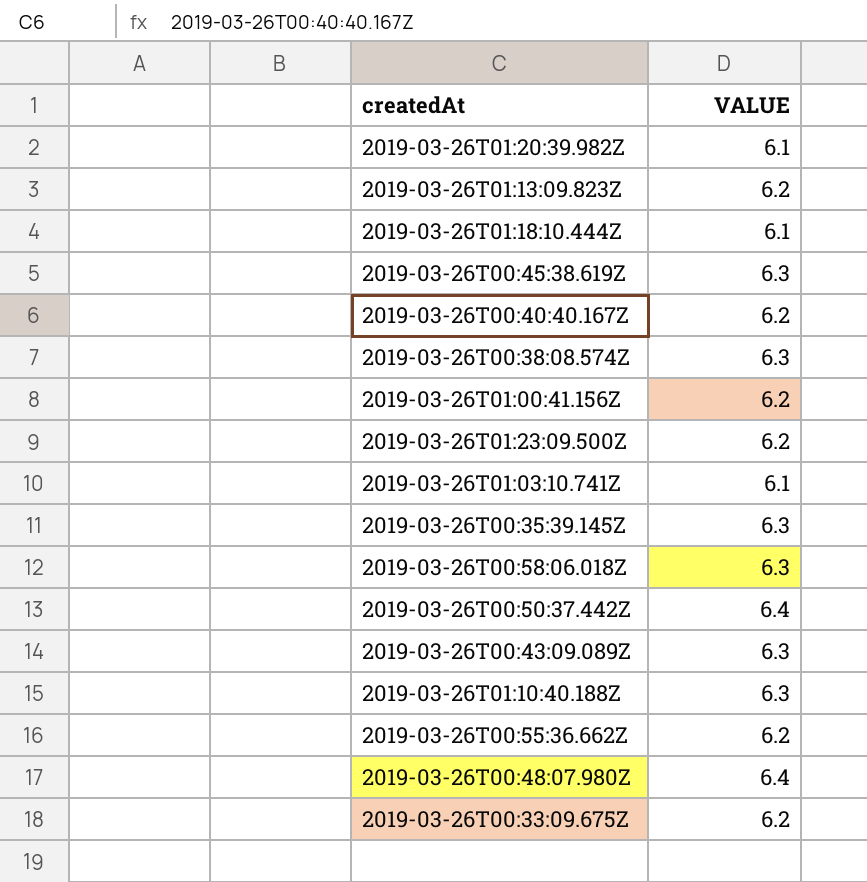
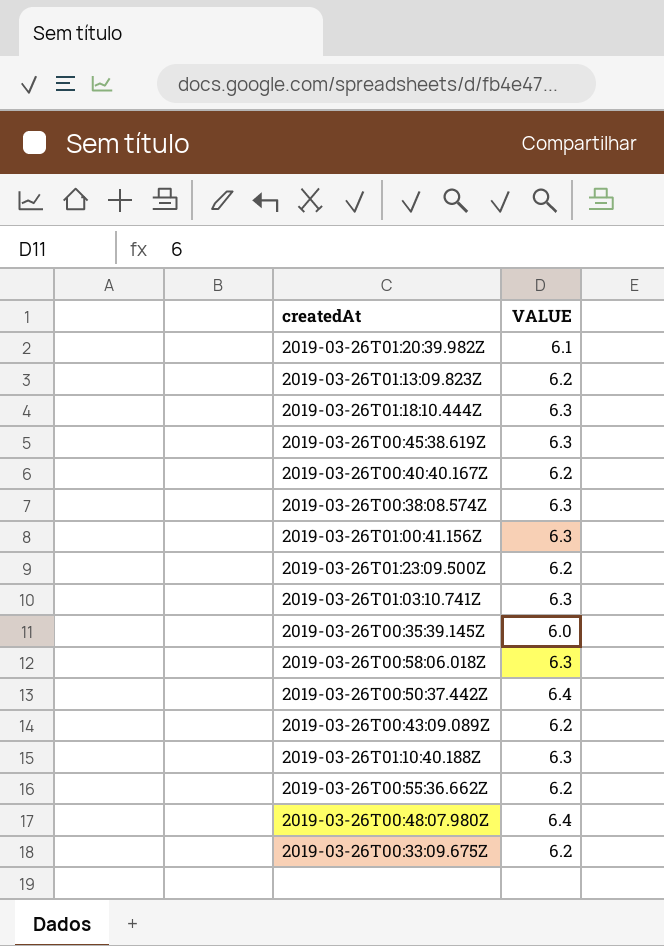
2019-03-26T01:18:10.444Z | VALUE: 6.1 -> 6.3
2019-03-26T01:00:41.156Z | VALUE: 6.2 -> 6.3
2019-03-26T01:03:10.741Z | VALUE: 6.1 -> 6.3
2019-03-26T00:35:39.145Z | VALUE: 6.3 -> 6.0
2019-03-26T00:43:09.089Z | VALUE: 6.3 -> 6.2

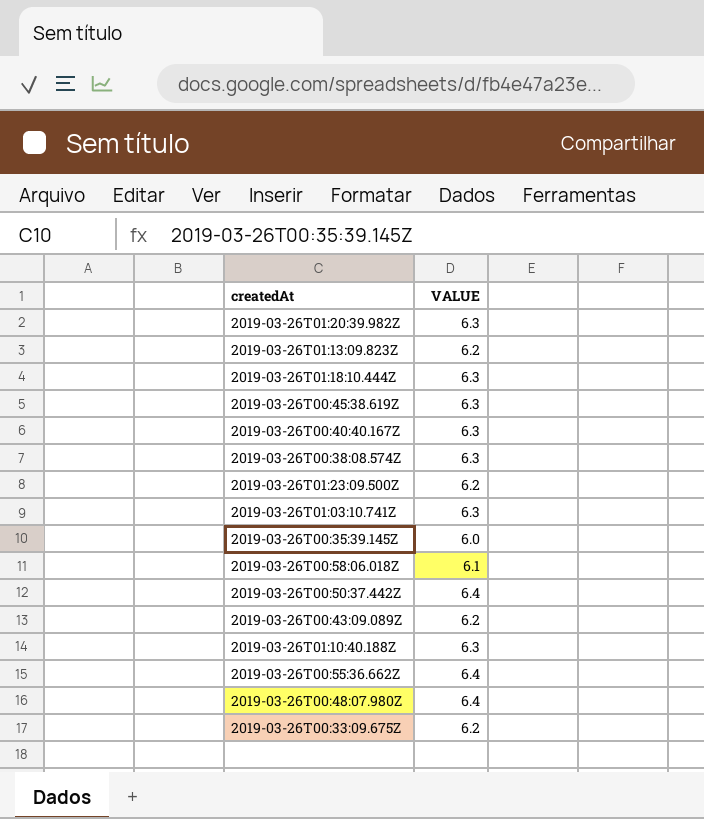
row 2019-03-26T01:00:41.156Z: 6.3 -> none
2019-03-26T01:20:39.982Z | VALUE: 6.1 -> 6.3
2019-03-26T00:40:40.167Z | VALUE: 6.2 -> 6.3
2019-03-26T00:58:06.018Z | VALUE: 6.3 -> 6.1
2019-03-26T00:55:36.662Z | VALUE: 6.2 -> 6.4

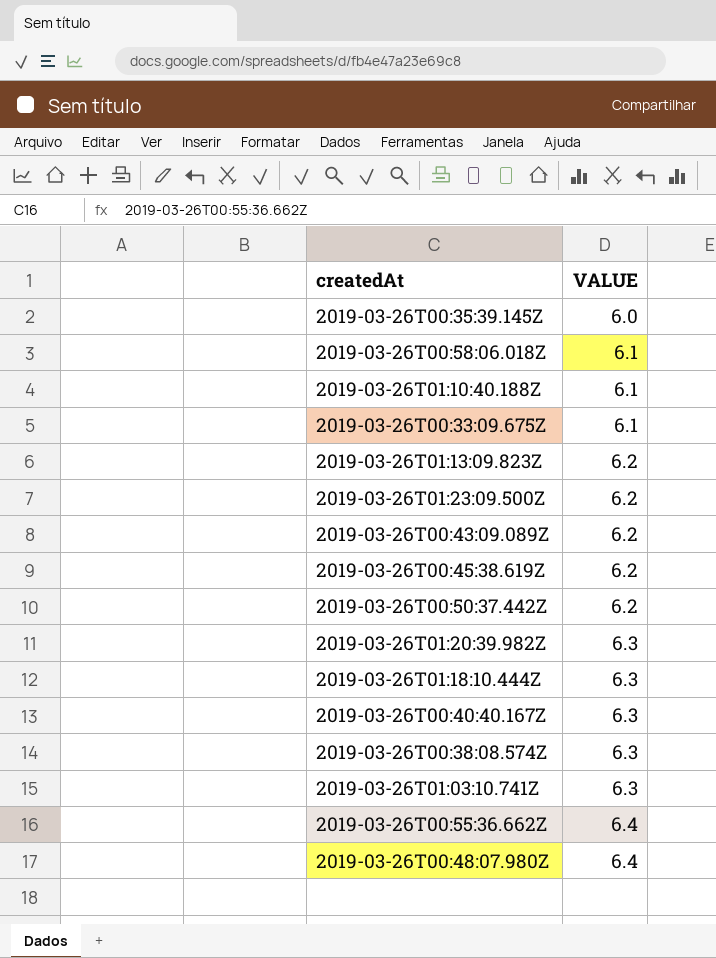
row order: none -> VALUE ascending
2019-03-26T01:10:40.188Z | VALUE: 6.3 -> 6.1
2019-03-26T00:33:09.675Z | VALUE: 6.2 -> 6.1
2019-03-26T00:45:38.619Z | VALUE: 6.3 -> 6.2
2019-03-26T00:50:37.442Z | VALUE: 6.4 -> 6.2

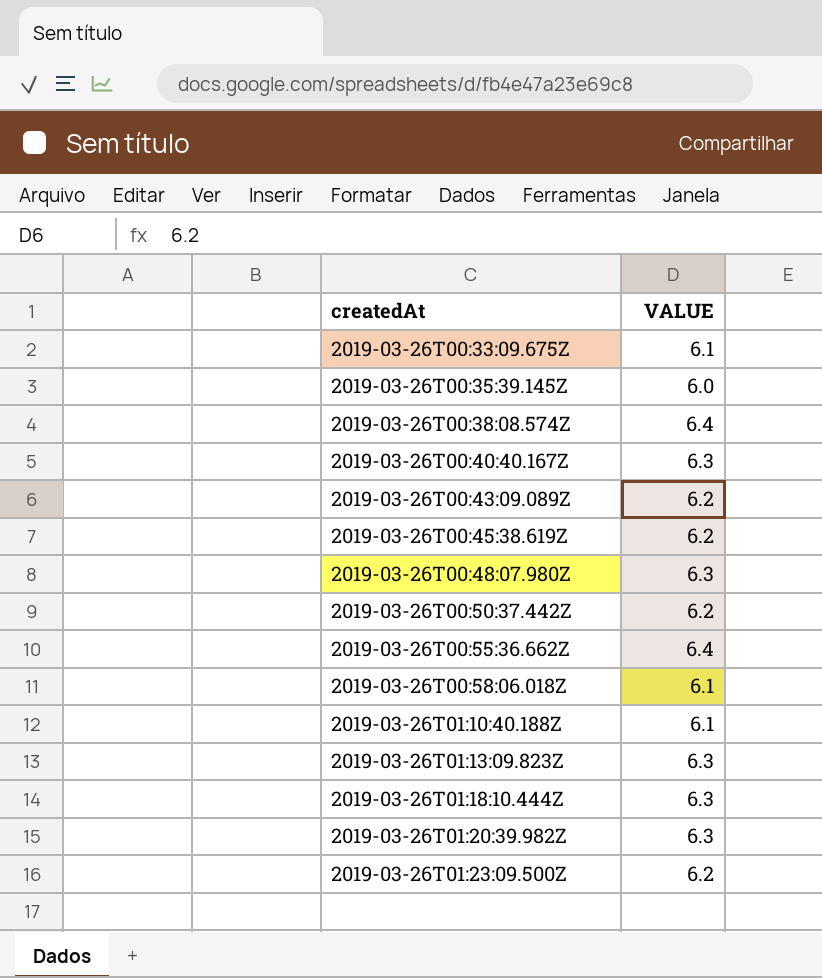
row order: VALUE ascending -> createdAt ascending
row 2019-03-26T01:03:10.741Z: 6.3 -> none
2019-03-26T00:38:08.574Z | VALUE: 6.3 -> 6.4
2019-03-26T00:48:07.980Z | VALUE: 6.4 -> 6.3
2019-03-26T01:13:09.823Z | VALUE: 6.2 -> 6.3

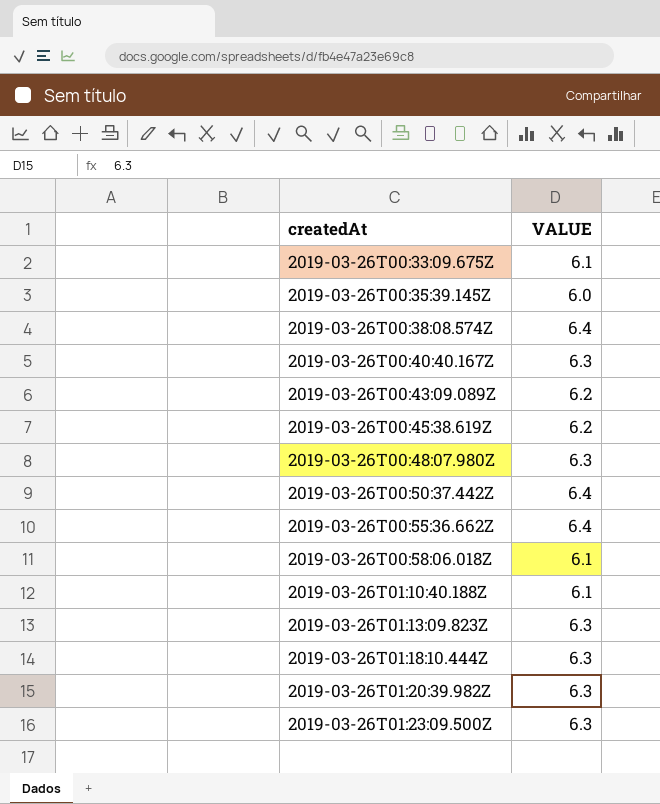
2019-03-26T00:50:37.442Z | VALUE: 6.2 -> 6.4
2019-03-26T01:23:09.500Z | VALUE: 6.2 -> 6.3

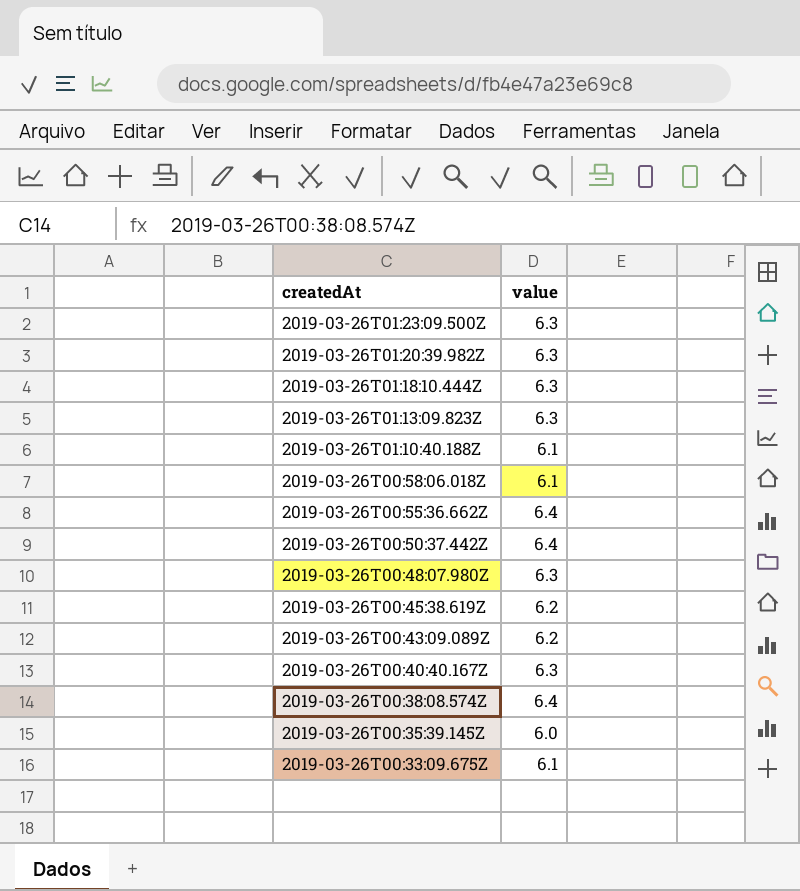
row order: createdAt ascending -> createdAt descending
column name: VALUE -> value

